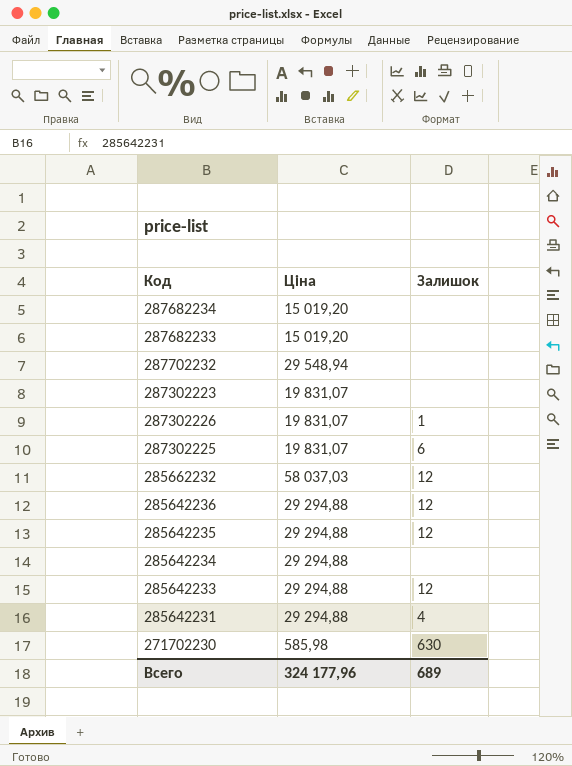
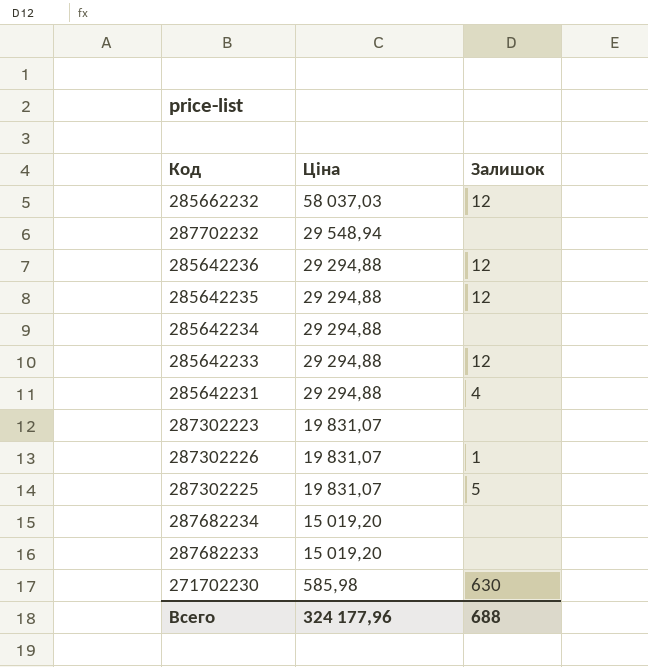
row order: none -> Ціна descending
287302225 | Залишок: 6 -> 5
Всего | Залишок: 689 -> 688

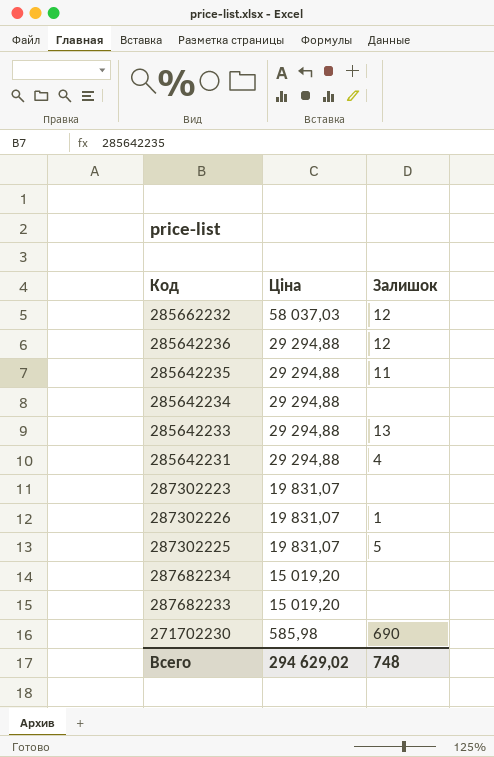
row 287702232: 29 548,94 | none -> none
285642235 | Залишок: 12 -> 11
285642233 | Залишок: 12 -> 13
271702230 | Залишок: 630 -> 690
Всего | Ціна: 324 177,96 -> 294 629,02
Всего | Залишок: 688 -> 748

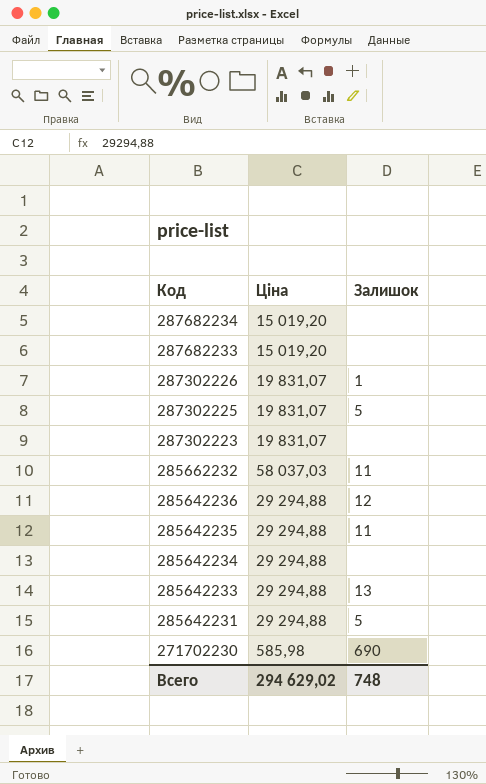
row order: Ціна descending -> Код descending
285662232 | Залишок: 12 -> 11
285642231 | Залишок: 4 -> 5

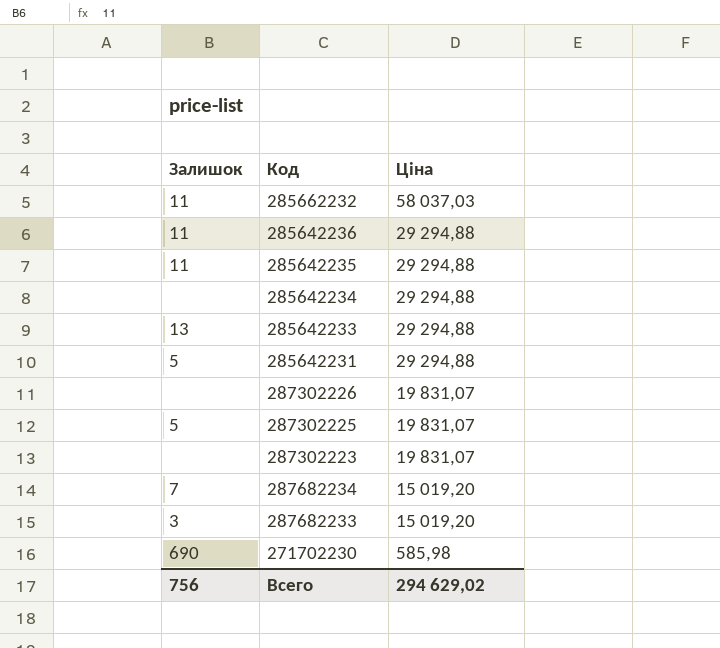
row order: Код descending -> Ціна descending
column Залишок | position: 3 -> 1
285642236 | Залишок: 12 -> 11
287302226 | Залишок: 1 -> none
287682234 | Залишок: none -> 7
287682233 | Залишок: none -> 3
Всего | Залишок: 748 -> 756

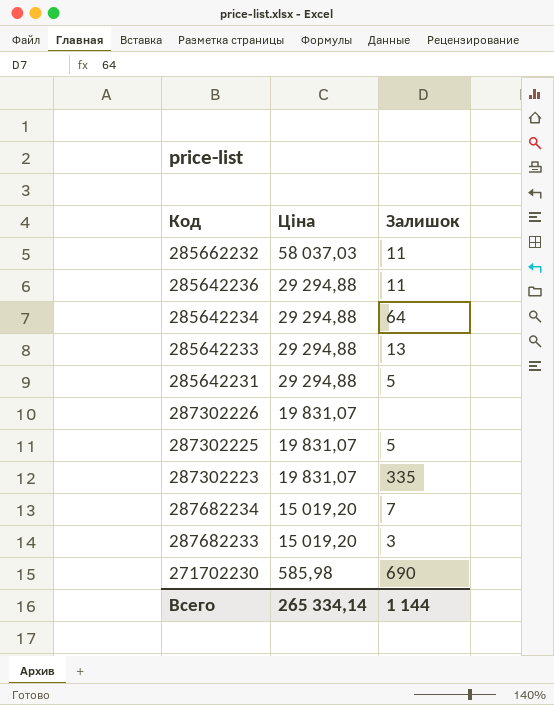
column Залишок | position: 1 -> 3
row 285642235: 11 | 29 294,88 -> none
285642234 | Залишок: none -> 64
287302223 | Залишок: none -> 335
Всего | Ціна: 294 629,02 -> 265 334,14
Всего | Залишок: 756 -> 1 144

